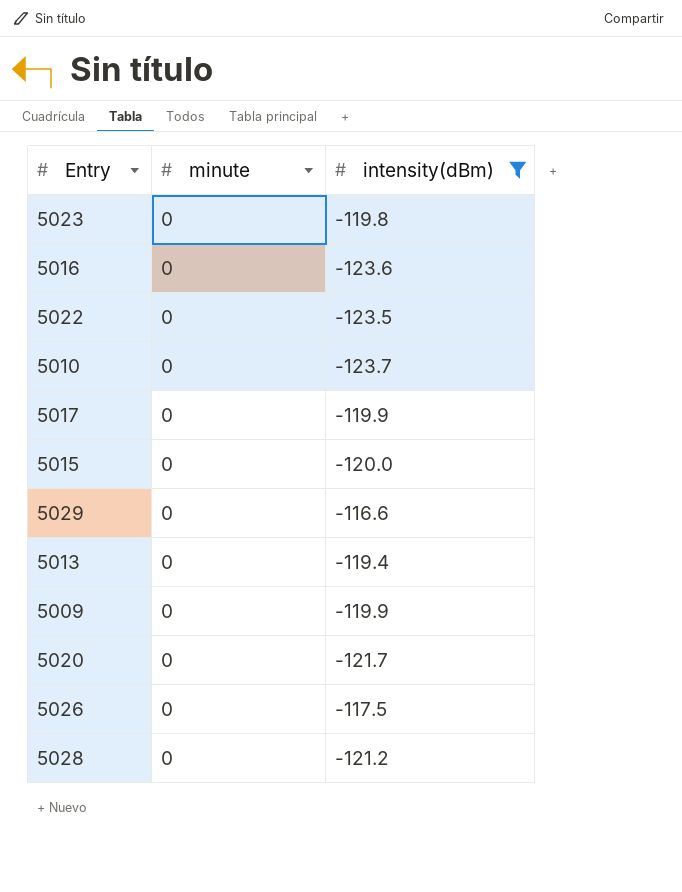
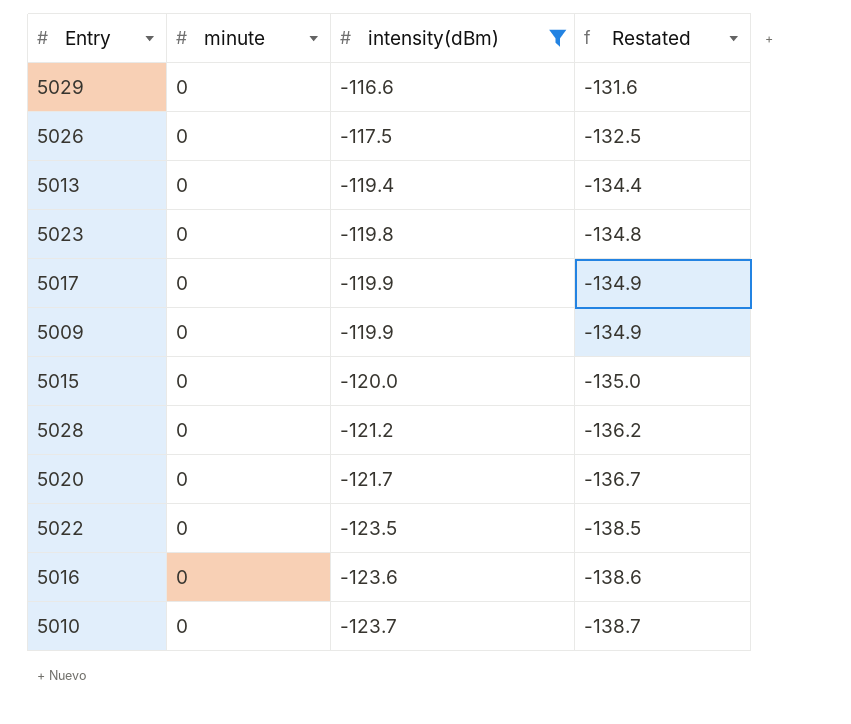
row order: none -> intensity(dBm) descending
column Restated | formula: none -> [intensity(dBm)] - 15

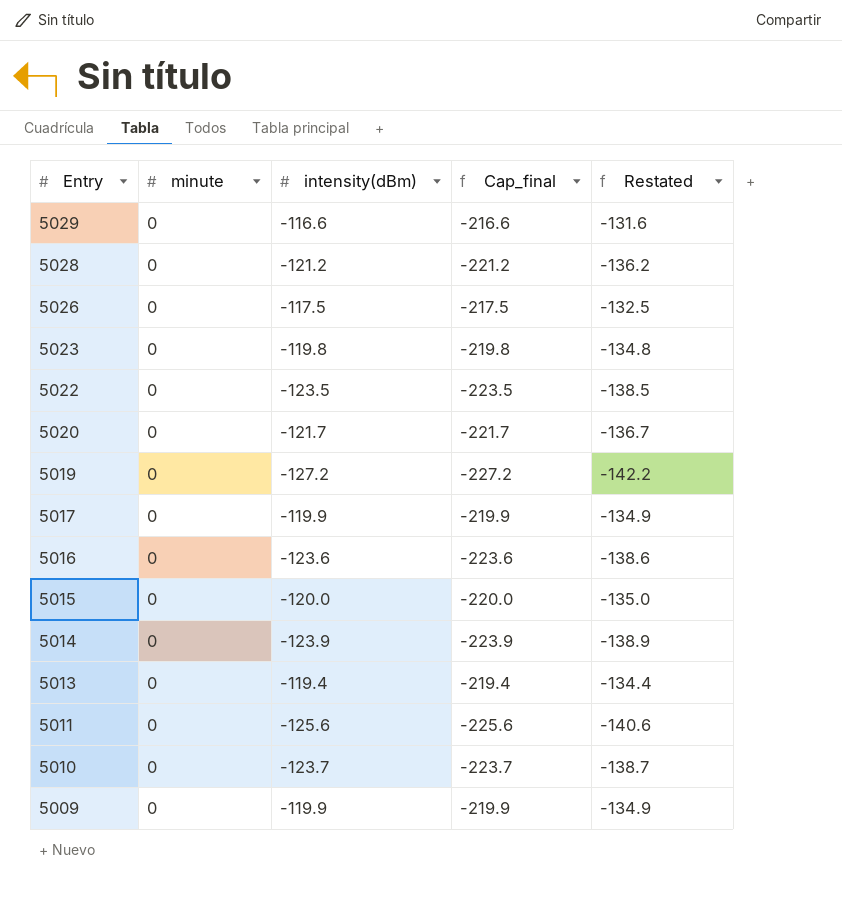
filter: intensity(dBm) >= -123.7 -> none
row order: intensity(dBm) descending -> Entry descending
column Cap_final | formula: none -> [intensity(dBm)] - 100

